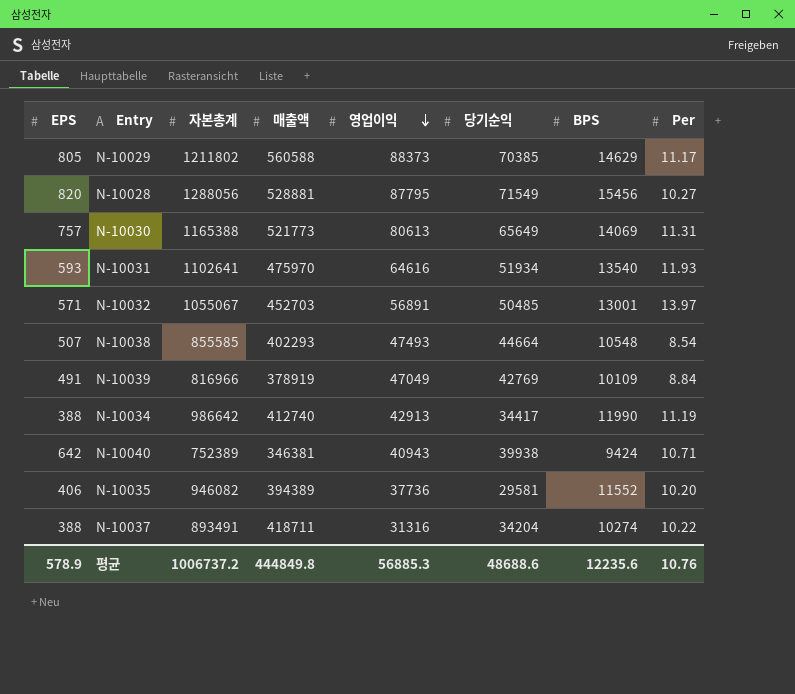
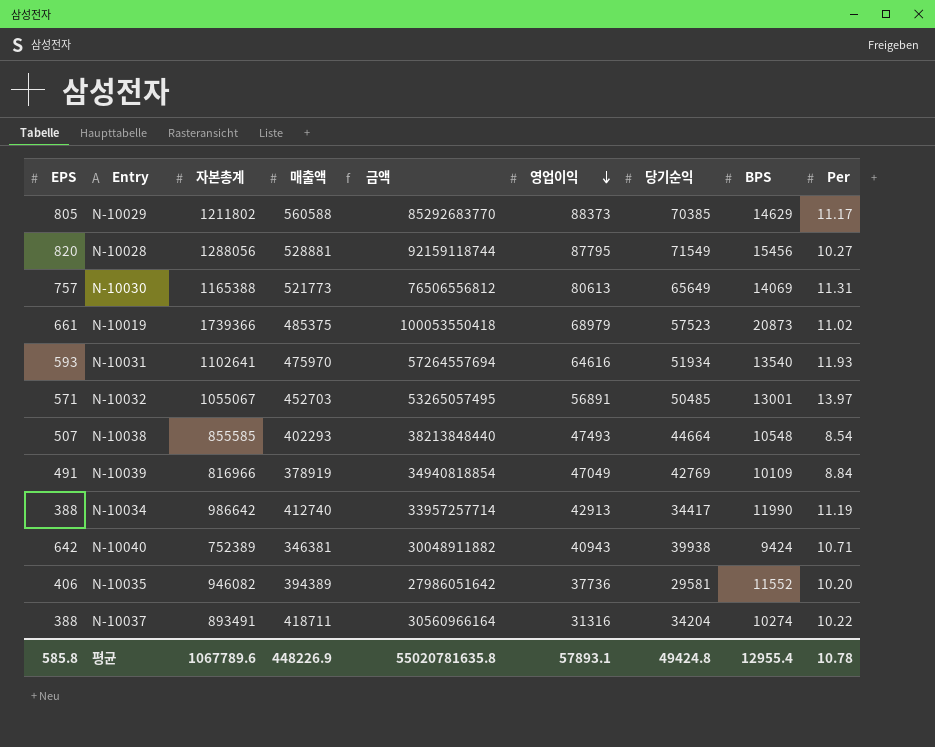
column 금액 | formula: none -> [자본총계] * [당기순익]
row N-10019: none -> 661 | 1739366 | 485375 | 100053550418 | 68979 | 57523 | 20873 | 11.02
평균 | EPS: 578.9 -> 585.8
평균 | 자본총계: 1006737.2 -> 1067789.6
평균 | 매출액: 444849.8 -> 448226.9
평균 | 영업이익: 56885.3 -> 57893.1
평균 | 당기순익: 48688.6 -> 49424.8
평균 | BPS: 12235.6 -> 12955.4
평균 | Per: 10.76 -> 10.78

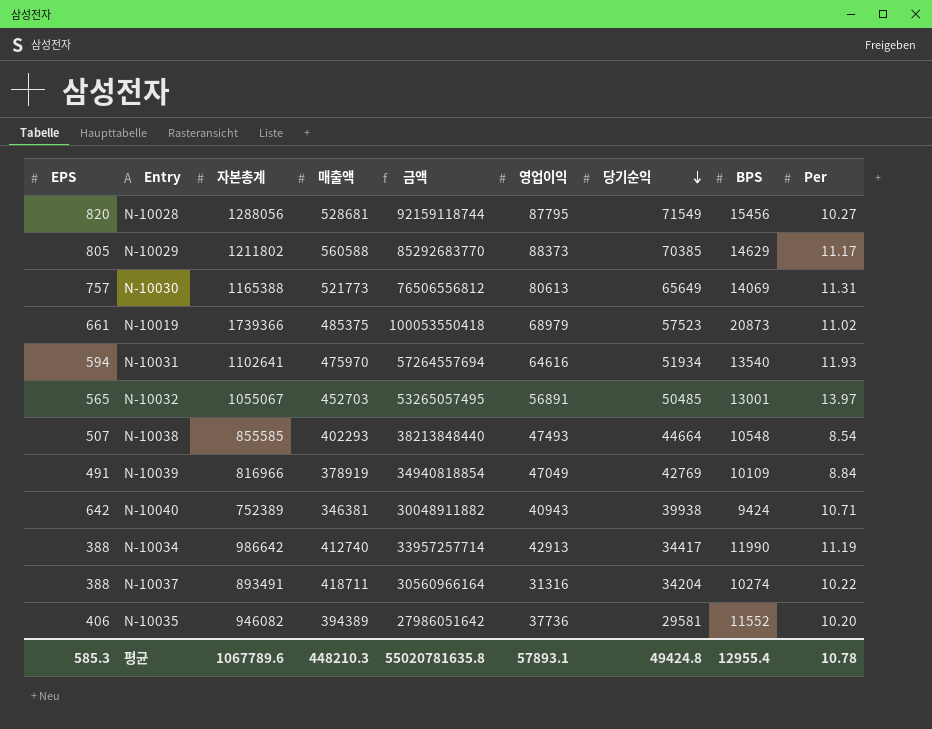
row order: 영업이익 descending -> 당기순익 descending
N-10028 | 매출액: 528881 -> 528681
N-10031 | EPS: 593 -> 594
N-10032 | EPS: 571 -> 565
평균 | EPS: 585.8 -> 585.3
평균 | 매출액: 448226.9 -> 448210.3

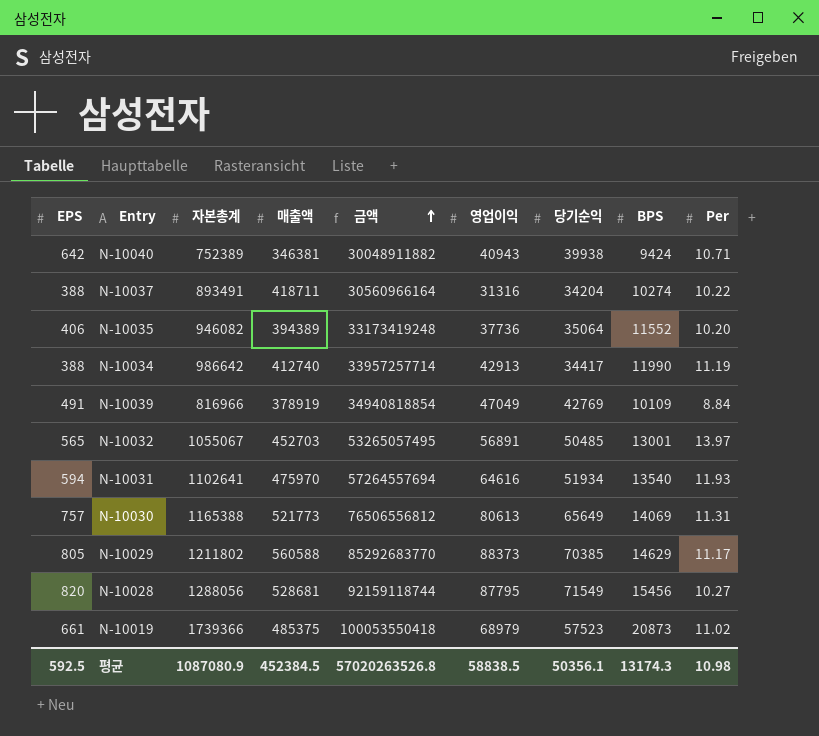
row order: 당기순익 descending -> 금액 ascending
row N-10038: 507 | 855585 | 402293 | 38213848440 | 47493 | 44664 | 10548 | 8.54 -> none
N-10035 | 금액: 27986051642 -> 33173419248
N-10035 | 당기순익: 29581 -> 35064
평균 | EPS: 585.3 -> 592.5
평균 | 자본총계: 1067789.6 -> 1087080.9
평균 | 매출액: 448210.3 -> 452384.5
평균 | 금액: 55020781635.8 -> 57020263526.8
평균 | 영업이익: 57893.1 -> 58838.5
평균 | 당기순익: 49424.8 -> 50356.1
평균 | BPS: 12955.4 -> 13174.3
평균 | Per: 10.78 -> 10.98

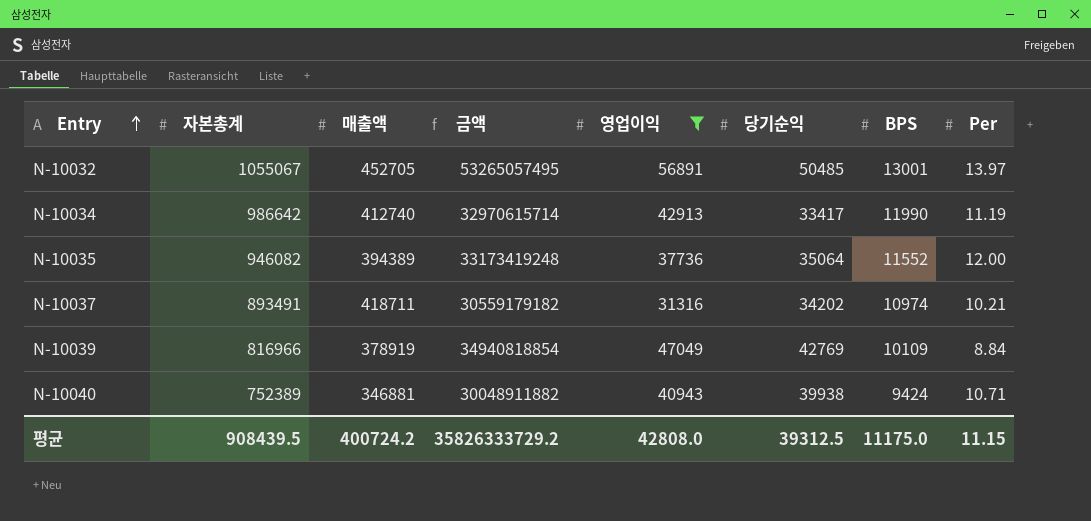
filter: none -> 영업이익 <= 56891
row order: 금액 ascending -> Entry ascending
column EPS | position: 1 -> none
N-10032 | 매출액: 452703 -> 452705
N-10034 | 금액: 33957257714 -> 32970615714
N-10034 | 당기순익: 34417 -> 33417
N-10035 | Per: 10.20 -> 12.00
N-10037 | 금액: 30560966164 -> 30559179182
N-10037 | 당기순익: 34204 -> 34202
N-10037 | BPS: 10274 -> 10974
N-10037 | Per: 10.22 -> 10.21
N-10040 | 매출액: 346381 -> 346881
평균 | 자본총계: 1087080.9 -> 908439.5
평균 | 매출액: 452384.5 -> 400724.2
평균 | 금액: 57020263526.8 -> 35826333729.2
평균 | 영업이익: 58838.5 -> 42808.0
평균 | 당기순익: 50356.1 -> 39312.5
평균 | BPS: 13174.3 -> 11175.0
평균 | Per: 10.98 -> 11.15

